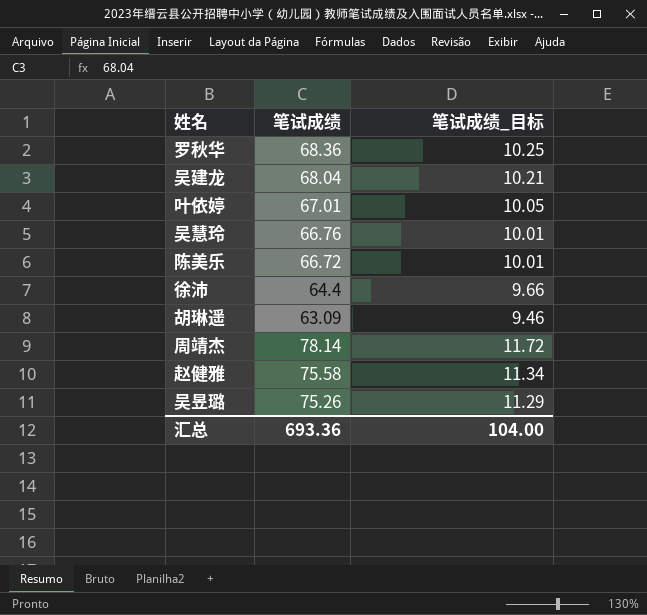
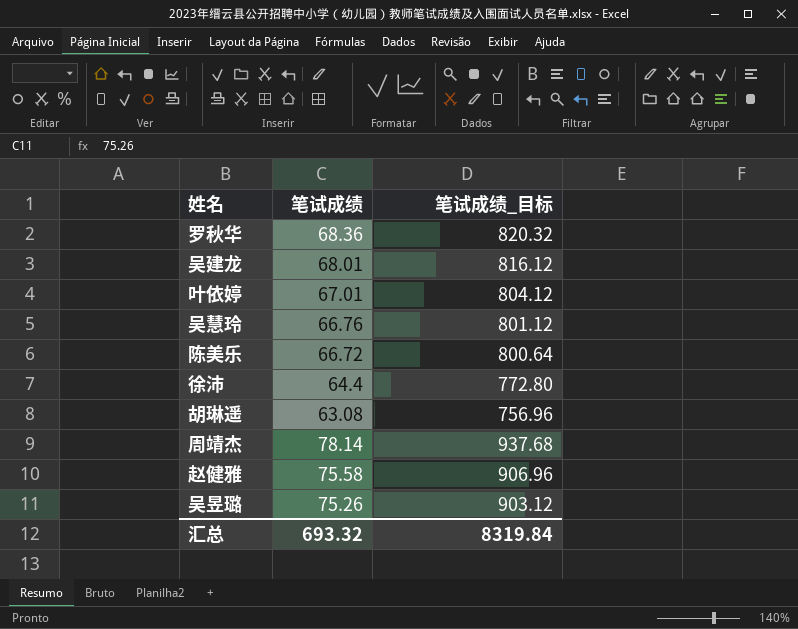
column 笔试成绩_目标 | formula: [笔试成绩] * 0.15 -> [笔试成绩] * 12
吴建龙 | 笔试成绩: 68.04 -> 68.01
胡琳遥 | 笔试成绩: 63.09 -> 63.08
汇总 | 笔试成绩: 693.36 -> 693.32
汇总 | 笔试成绩_目标: 104.00 -> 8319.84

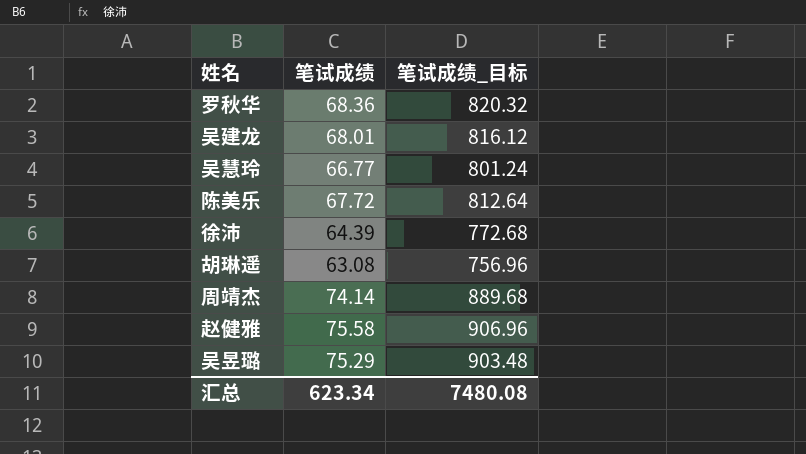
row 叶依婷: 67.01 | 804.12 -> none
吴慧玲 | 笔试成绩: 66.76 -> 66.77
吴慧玲 | 笔试成绩_目标: 801.12 -> 801.24
陈美乐 | 笔试成绩: 66.72 -> 67.72
陈美乐 | 笔试成绩_目标: 800.64 -> 812.64
徐沛 | 笔试成绩: 64.4 -> 64.39
徐沛 | 笔试成绩_目标: 772.80 -> 772.68
周靖杰 | 笔试成绩: 78.14 -> 74.14
周靖杰 | 笔试成绩_目标: 937.68 -> 889.68
吴昱璐 | 笔试成绩: 75.26 -> 75.29
吴昱璐 | 笔试成绩_目标: 903.12 -> 903.48
汇总 | 笔试成绩: 693.32 -> 623.34
汇总 | 笔试成绩_目标: 8319.84 -> 7480.08

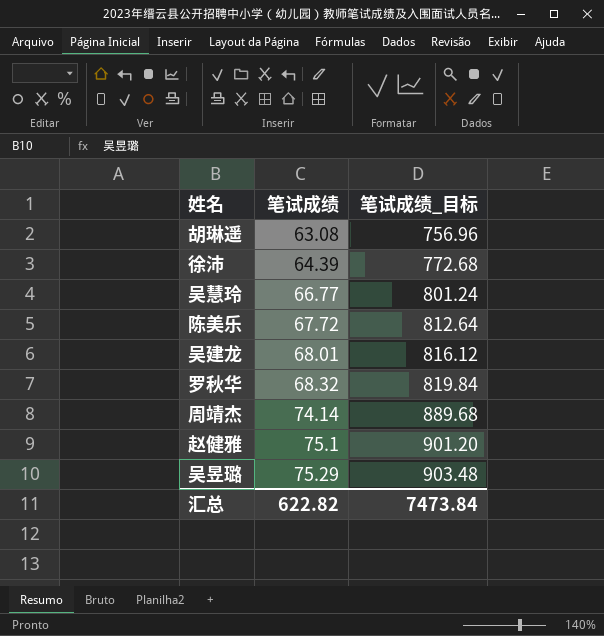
row order: none -> 笔试成绩 ascending
罗秋华 | 笔试成绩: 68.36 -> 68.32
罗秋华 | 笔试成绩_目标: 820.32 -> 819.84
赵健雅 | 笔试成绩: 75.58 -> 75.1
赵健雅 | 笔试成绩_目标: 906.96 -> 901.20
汇总 | 笔试成绩: 623.34 -> 622.82
汇总 | 笔试成绩_目标: 7480.08 -> 7473.84

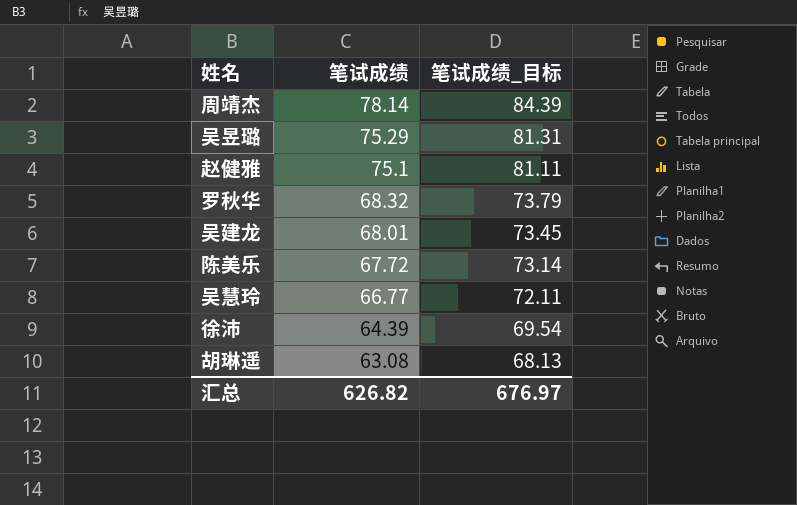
row order: 笔试成绩 ascending -> 笔试成绩 descending
column 笔试成绩_目标 | formula: [笔试成绩] * 12 -> [笔试成绩] * 1.08
周靖杰 | 笔试成绩: 74.14 -> 78.14
汇总 | 笔试成绩: 622.82 -> 626.82
汇总 | 笔试成绩_目标: 7473.84 -> 676.97

